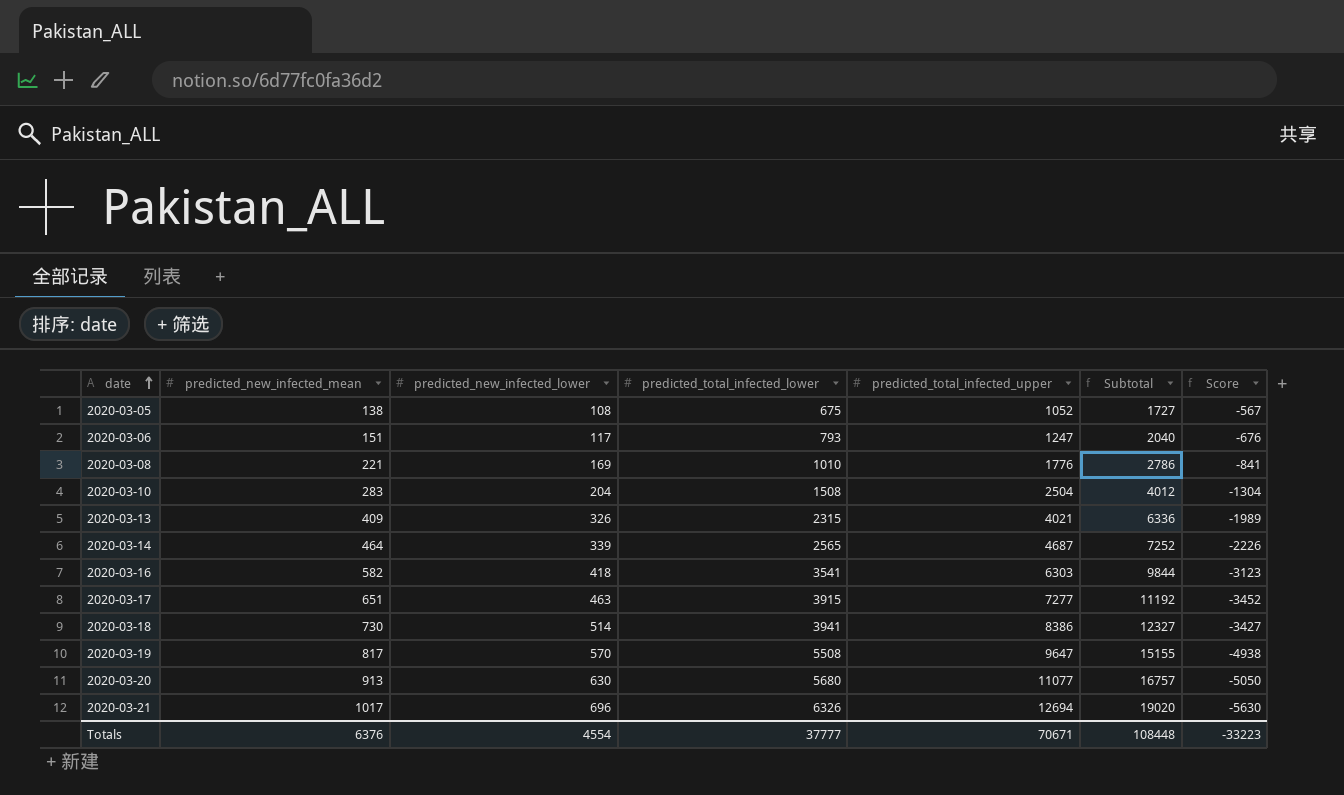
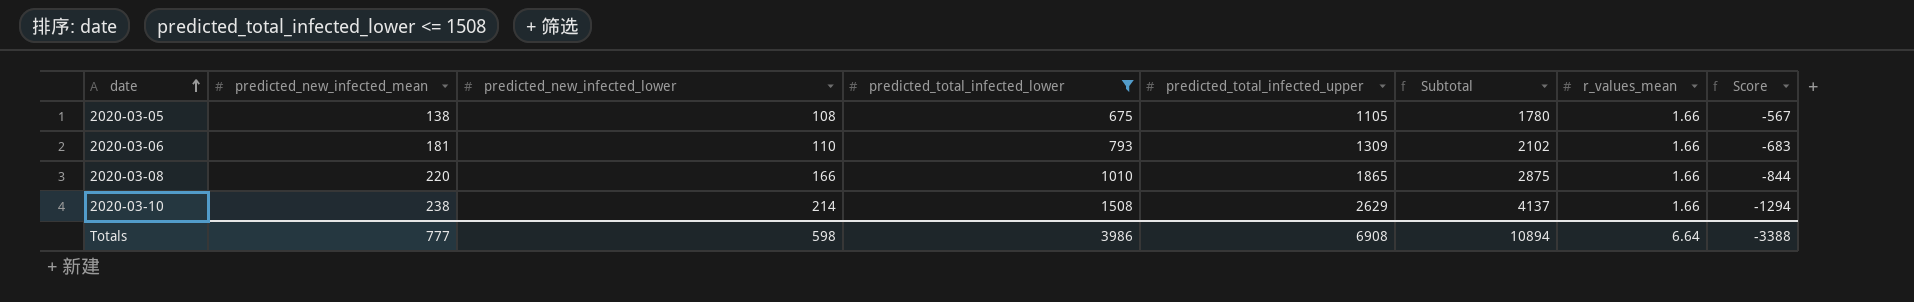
filter: none -> predicted_total_infected_lower <= 1508
column r_values_mean | position: none -> 7
2020-03-05 | predicted_total_infected_upper: 1052 -> 1105
2020-03-05 | Subtotal: 1727 -> 1780
2020-03-06 | predicted_new_infected_mean: 151 -> 181
2020-03-06 | predicted_new_infected_lower: 117 -> 110
2020-03-06 | predicted_total_infected_upper: 1247 -> 1309
2020-03-06 | Subtotal: 2040 -> 2102
2020-03-06 | Score: -676 -> -683
2020-03-08 | predicted_new_infected_mean: 221 -> 220
2020-03-08 | predicted_new_infected_lower: 169 -> 166
2020-03-08 | predicted_total_infected_upper: 1776 -> 1865
2020-03-08 | Subtotal: 2786 -> 2875
2020-03-08 | Score: -841 -> -844
2020-03-10 | predicted_new_infected_mean: 283 -> 238
2020-03-10 | predicted_new_infected_lower: 204 -> 214
2020-03-10 | predicted_total_infected_upper: 2504 -> 2629
2020-03-10 | Subtotal: 4012 -> 4137
2020-03-10 | Score: -1304 -> -1294
Totals | predicted_new_infected_mean: 6376 -> 777
Totals | predicted_new_infected_lower: 4554 -> 598
Totals | predicted_total_infected_lower: 37777 -> 3986
Totals | predicted_total_infected_upper: 70671 -> 6908
Totals | Subtotal: 108448 -> 10894
Totals | Score: -33223 -> -3388

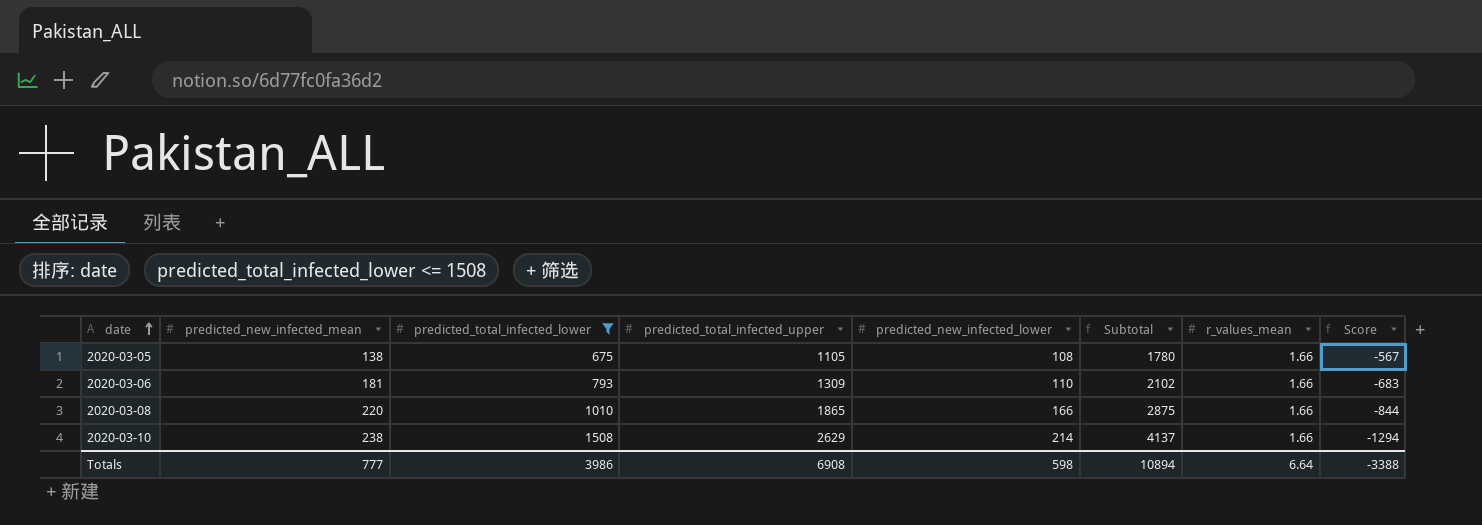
column predicted_new_infected_lower | position: 3 -> 5

